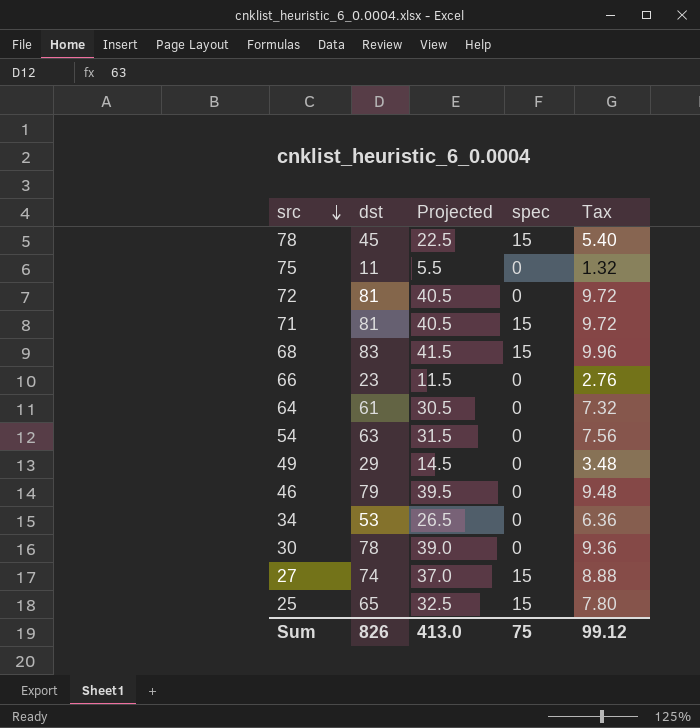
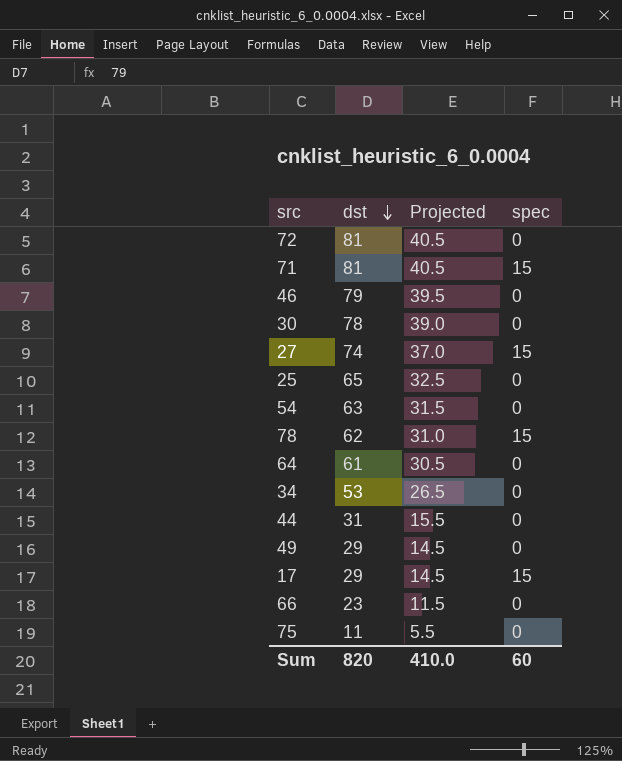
row order: src descending -> dst descending
column Tax | formula: [dst] * 0.12 -> none
row 68: 83 | 41.5 | 15 | 9.96 -> none
25 | spec: 15 -> 0
78 | dst: 45 -> 62
78 | Projected: 22.5 -> 31.0
row 44: none -> 31 | 15.5 | 0
row 17: none -> 29 | 14.5 | 15
Sum | dst: 826 -> 820
Sum | Projected: 413.0 -> 410.0
Sum | spec: 75 -> 60

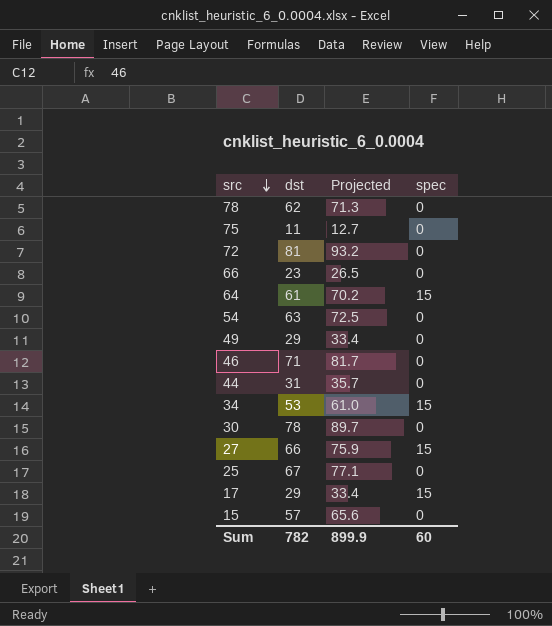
row order: dst descending -> src descending
column Projected | formula: [dst] * 0.5 -> [dst] * 1.15
row 71: 81 | 40.5 | 15 -> none
78 | spec: 15 -> 0
64 | spec: 0 -> 15
46 | dst: 79 -> 71
34 | spec: 0 -> 15
27 | dst: 74 -> 66
25 | dst: 65 -> 67
row 15: none -> 57 | 65.6 | 0
Sum | dst: 820 -> 782
Sum | Projected: 410.0 -> 899.9

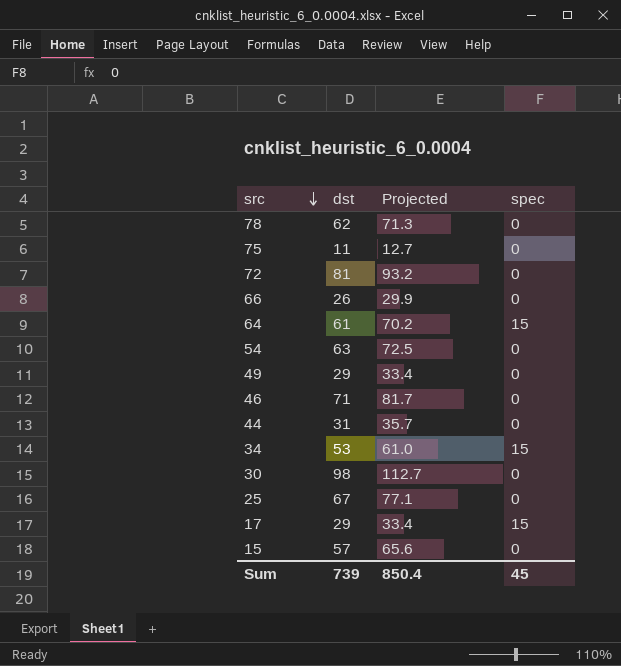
row 27: 66 | 75.9 | 15 -> none
66 | dst: 23 -> 26
66 | Projected: 26.5 -> 29.9
30 | dst: 78 -> 98
30 | Projected: 89.7 -> 112.7
Sum | dst: 782 -> 739
Sum | Projected: 899.9 -> 850.4
Sum | spec: 60 -> 45

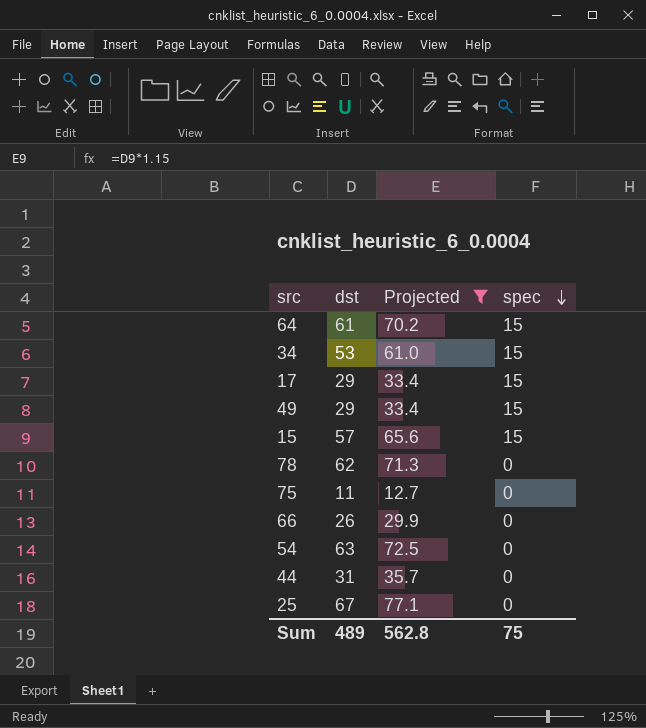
filter: none -> Projected <= 77.1
row order: src descending -> spec descending
49 | spec: 0 -> 15
15 | spec: 0 -> 15
Sum | dst: 739 -> 489
Sum | Projected: 850.4 -> 562.8
Sum | spec: 45 -> 75

